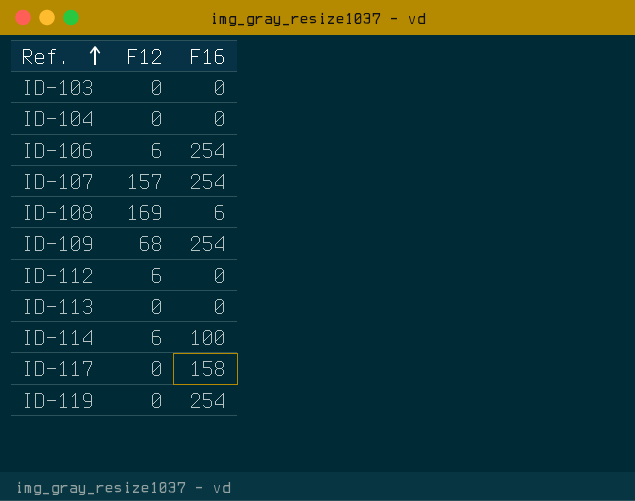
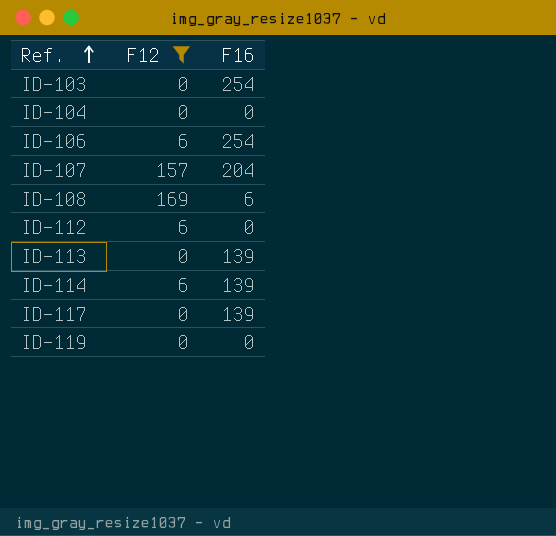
filter: none -> F12 != 68
ID-103 | F16: 0 -> 254
ID-107 | F16: 254 -> 204
ID-113 | F16: 0 -> 139
ID-114 | F16: 100 -> 139
ID-117 | F16: 158 -> 139
ID-119 | F16: 254 -> 0

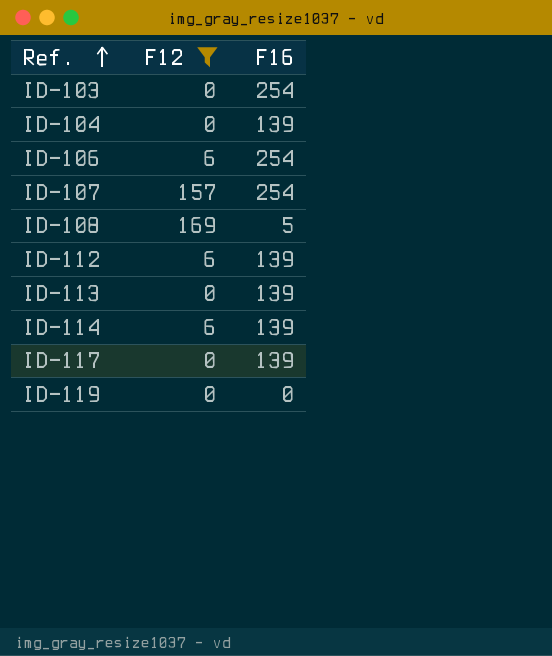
ID-104 | F16: 0 -> 139
ID-107 | F16: 204 -> 254
ID-108 | F16: 6 -> 5
ID-112 | F16: 0 -> 139

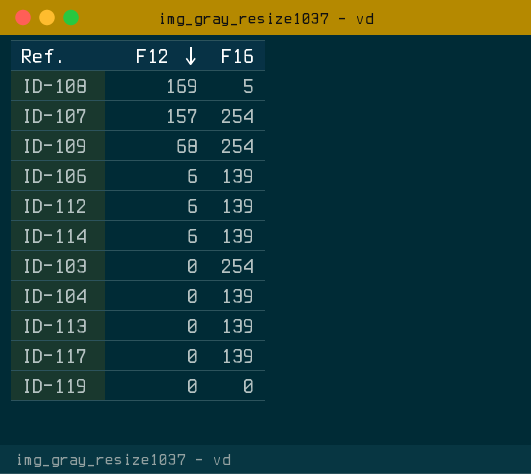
filter: F12 != 68 -> none
row order: Ref. ascending -> F12 descending
ID-106 | F16: 254 -> 139

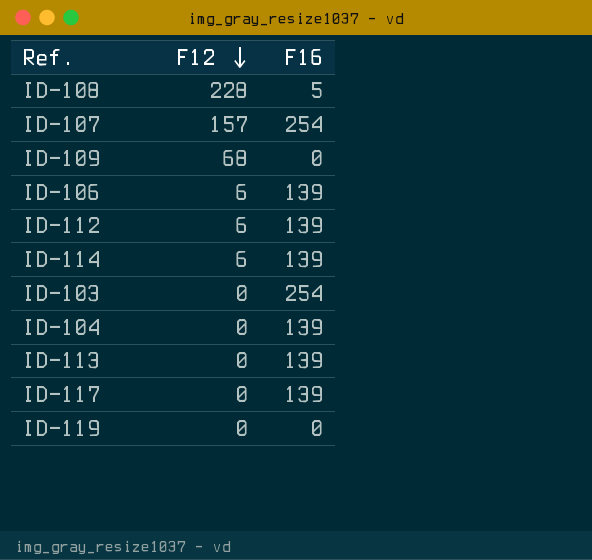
ID-108 | F12: 169 -> 228
ID-109 | F16: 254 -> 0

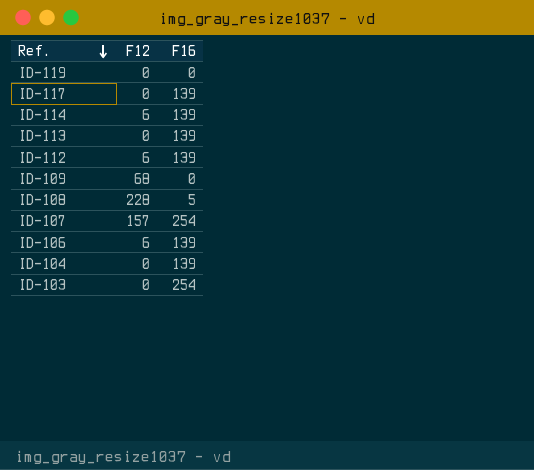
row order: F12 descending -> Ref. descending

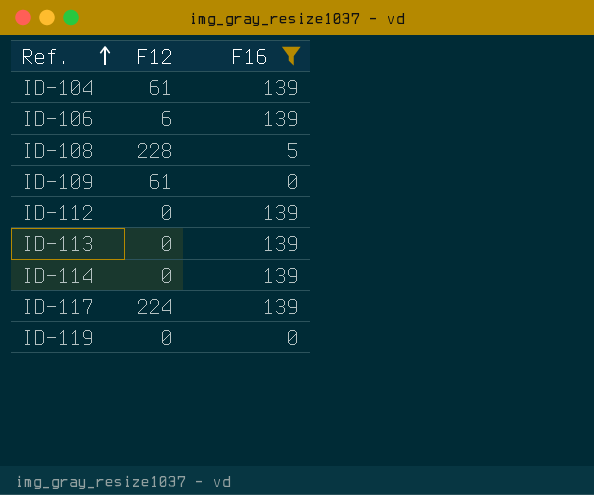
filter: none -> F16 != 254
row order: Ref. descending -> Ref. ascending
ID-104 | F12: 0 -> 61
ID-109 | F12: 68 -> 61
ID-112 | F12: 6 -> 0
ID-114 | F12: 6 -> 0
ID-117 | F12: 0 -> 224

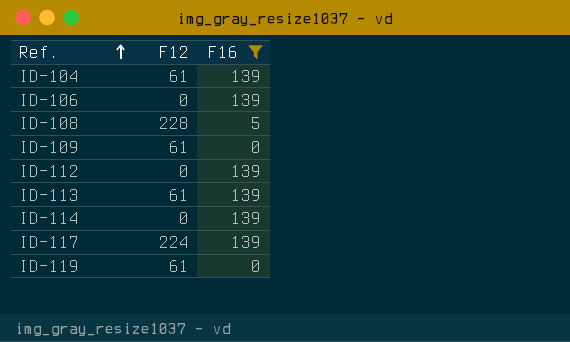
ID-106 | F12: 6 -> 0
ID-113 | F12: 0 -> 61
ID-119 | F12: 0 -> 61

